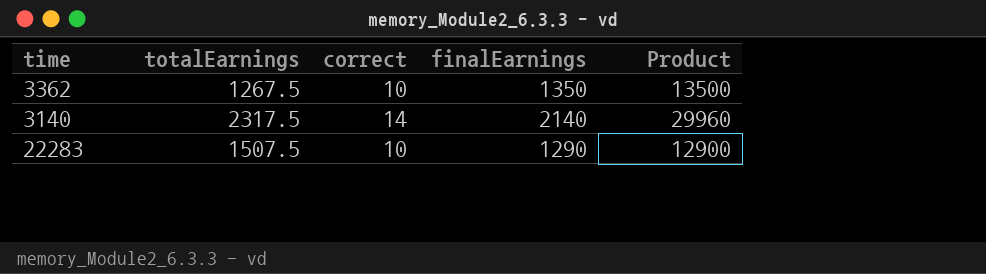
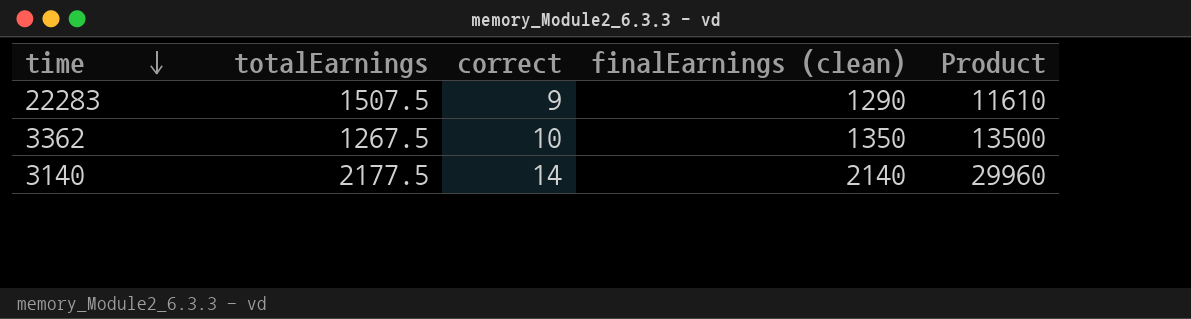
row order: none -> time descending
column name: finalEarnings -> finalEarnings (clean)
22283 | correct: 10 -> 9
22283 | Product: 12900 -> 11610
3140 | totalEarnings: 2317.5 -> 2177.5

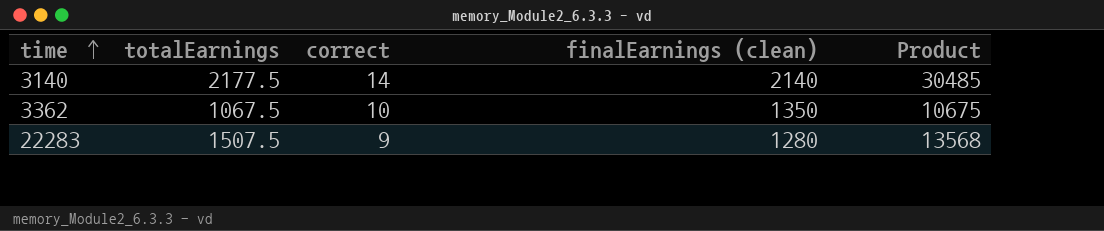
row order: time descending -> time ascending
column Product | formula: [correct] * [finalEarnings (clean)] -> [totalEarnings] * [correct]
3362 | totalEarnings: 1267.5 -> 1067.5
22283 | finalEarnings (clean): 1290 -> 1280

